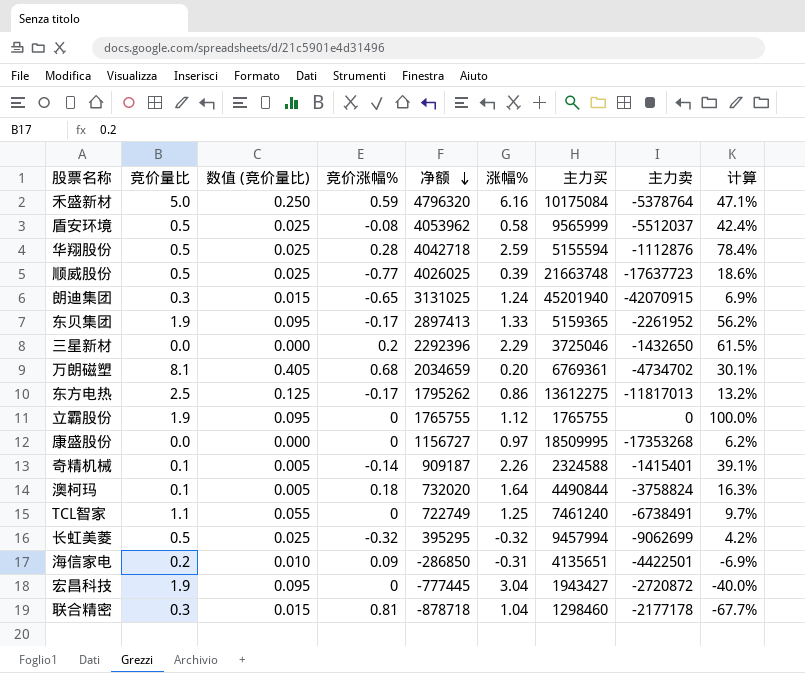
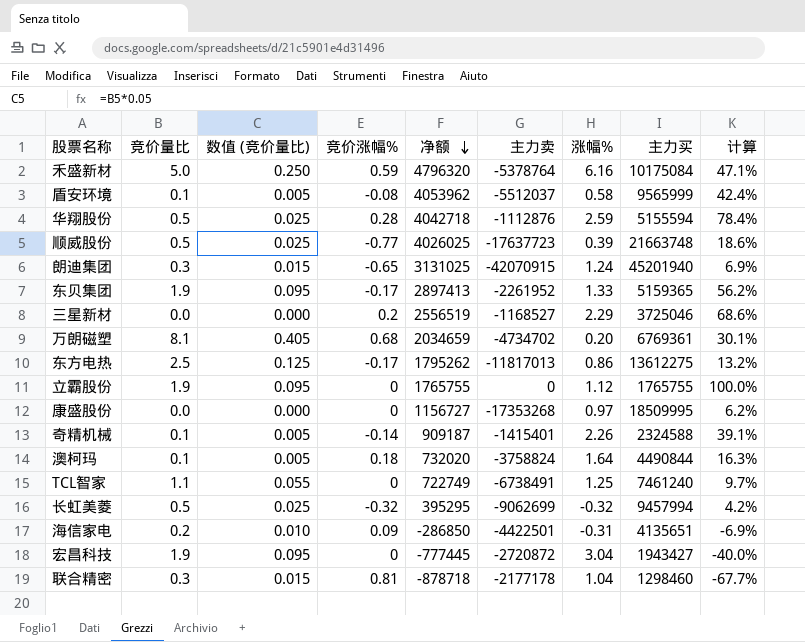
column 主力卖 | position: 8 -> 6
盾安环境 | 竞价量比: 0.5 -> 0.1
盾安环境 | 数值 (竞价量比): 0.025 -> 0.005
三星新材 | 净额: 2292396 -> 2556519
三星新材 | 主力卖: -1432650 -> -1168527
三星新材 | 计算: 61.5% -> 68.6%

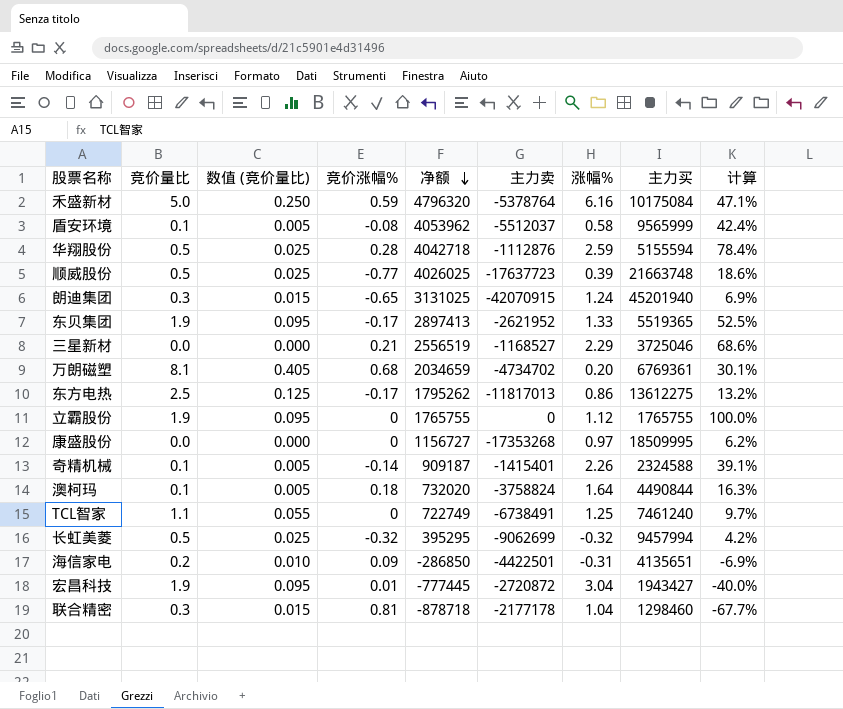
东贝集团 | 主力卖: -2261952 -> -2621952
东贝集团 | 主力买: 5159365 -> 5519365
东贝集团 | 计算: 56.2% -> 52.5%
三星新材 | 竞价涨幅%: 0.2 -> 0.21
宏昌科技 | 竞价涨幅%: 0 -> 0.01

